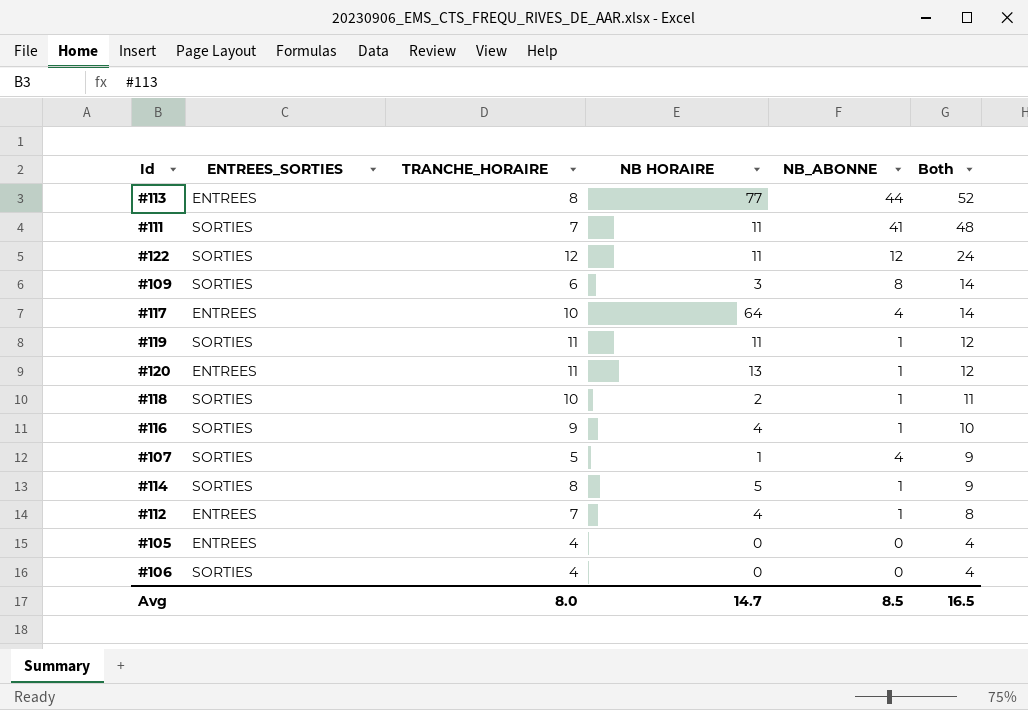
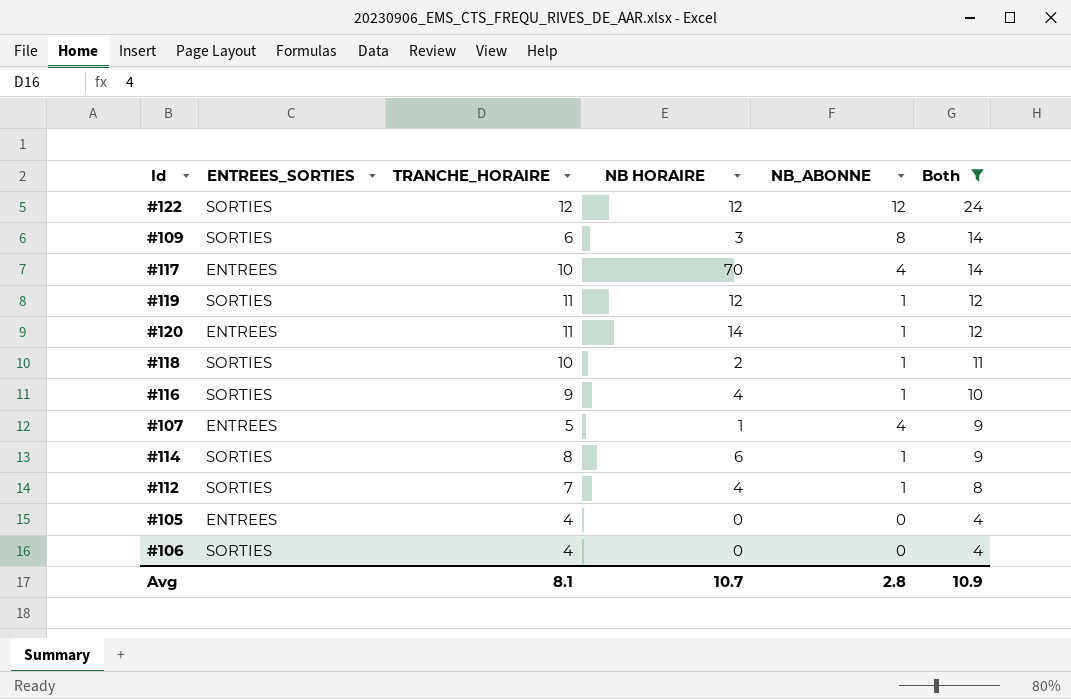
filter: none -> Both <= 24
#122 | NB HORAIRE: 11 -> 12
#117 | NB HORAIRE: 64 -> 70
#119 | NB HORAIRE: 11 -> 12
#120 | NB HORAIRE: 13 -> 14
#107 | ENTREES_SORTIES: SORTIES -> ENTREES
#114 | NB HORAIRE: 5 -> 6
#112 | ENTREES_SORTIES: ENTREES -> SORTIES
Avg | TRANCHE_HORAIRE: 8.0 -> 8.1
Avg | NB HORAIRE: 14.7 -> 10.7
Avg | NB_ABONNE: 8.5 -> 2.8
Avg | Both: 16.5 -> 10.9

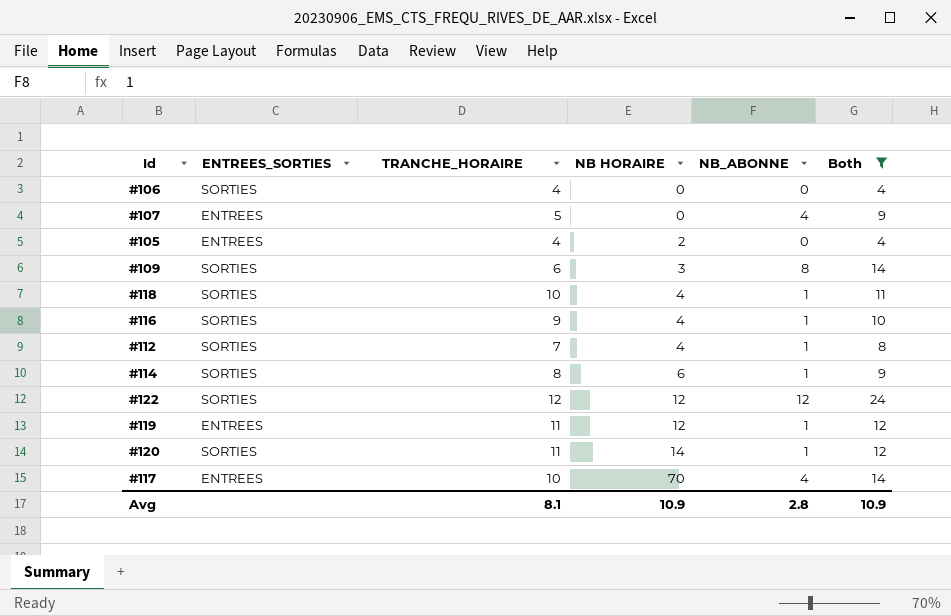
row order: Both descending -> NB HORAIRE ascending
#107 | NB HORAIRE: 1 -> 0
#105 | NB HORAIRE: 0 -> 2
#118 | NB HORAIRE: 2 -> 4
#119 | ENTREES_SORTIES: SORTIES -> ENTREES
#120 | ENTREES_SORTIES: ENTREES -> SORTIES
Avg | NB HORAIRE: 10.7 -> 10.9

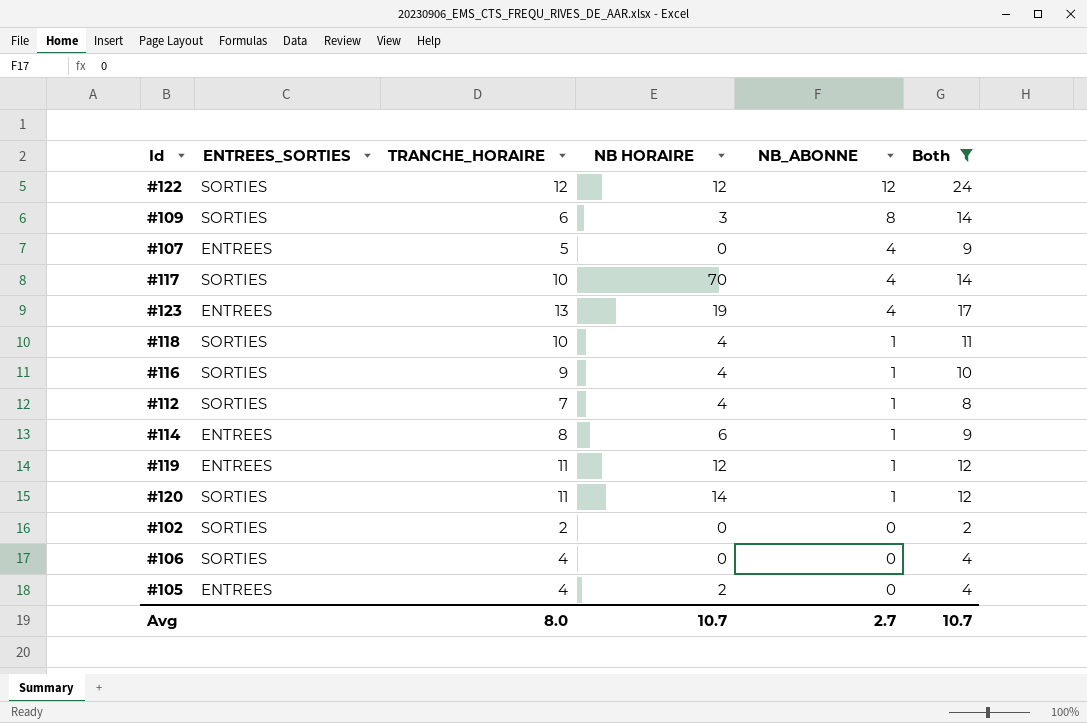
row order: NB HORAIRE ascending -> NB_ABONNE descending
#117 | ENTREES_SORTIES: ENTREES -> SORTIES
row #123: none -> ENTREES | 13 | 19 | 4 | 17
#114 | ENTREES_SORTIES: SORTIES -> ENTREES
row #102: none -> SORTIES | 2 | 0 | 0 | 2
Avg | TRANCHE_HORAIRE: 8.1 -> 8.0
Avg | NB HORAIRE: 10.9 -> 10.7
Avg | NB_ABONNE: 2.8 -> 2.7
Avg | Both: 10.9 -> 10.7

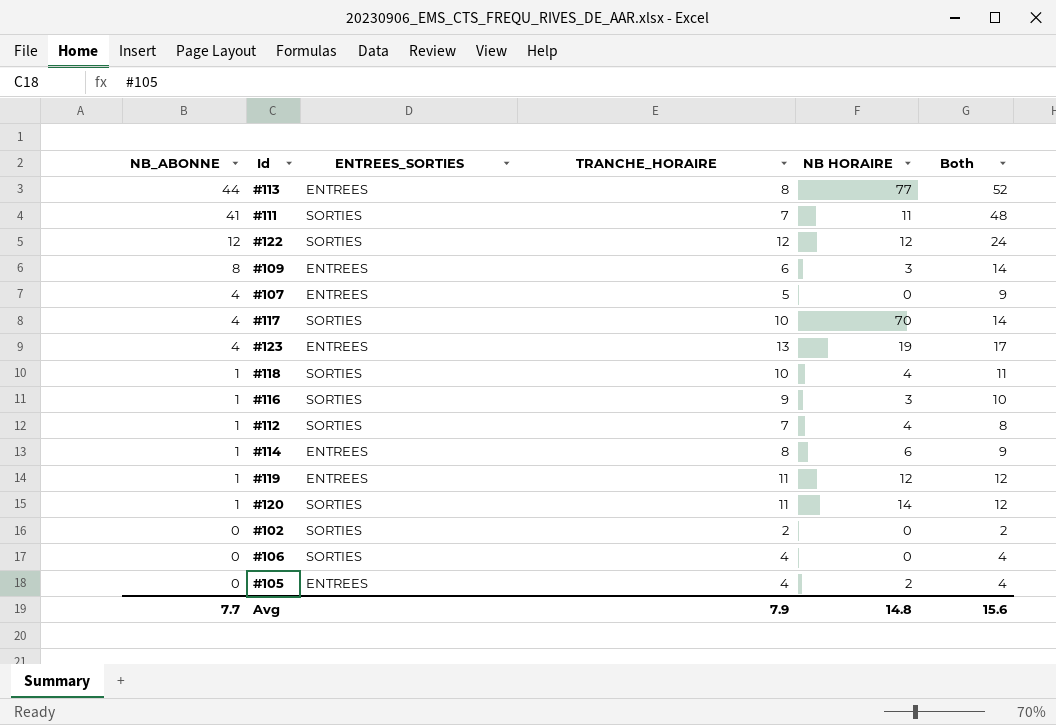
filter: Both <= 24 -> none
column NB_ABONNE | position: 5 -> 1
#109 | ENTREES_SORTIES: SORTIES -> ENTREES
#116 | NB HORAIRE: 4 -> 3
Avg | NB_ABONNE: 2.7 -> 7.7
Avg | TRANCHE_HORAIRE: 8.0 -> 7.9
Avg | NB HORAIRE: 10.7 -> 14.8
Avg | Both: 10.7 -> 15.6

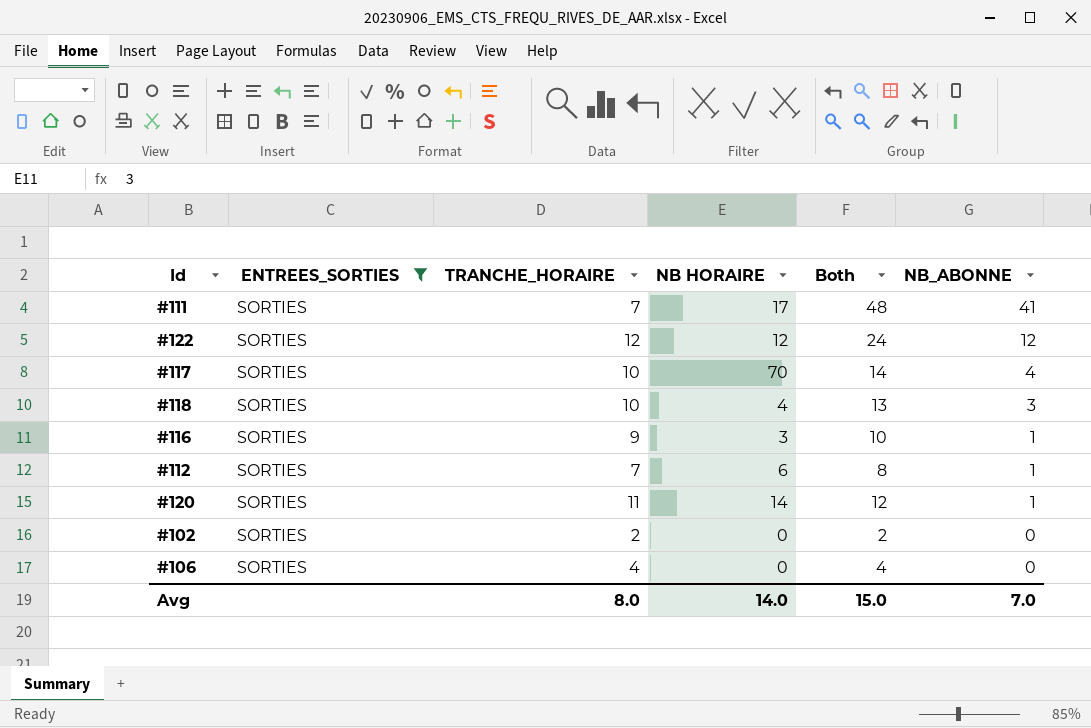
filter: none -> ENTREES_SORTIES = SORTIES
column NB_ABONNE | position: 1 -> 6
#111 | NB HORAIRE: 11 -> 17
#118 | Both: 11 -> 13
#118 | NB_ABONNE: 1 -> 3
#112 | NB HORAIRE: 4 -> 6
Avg | TRANCHE_HORAIRE: 7.9 -> 8.0
Avg | NB HORAIRE: 14.8 -> 14.0
Avg | Both: 15.6 -> 15.0
Avg | NB_ABONNE: 7.7 -> 7.0

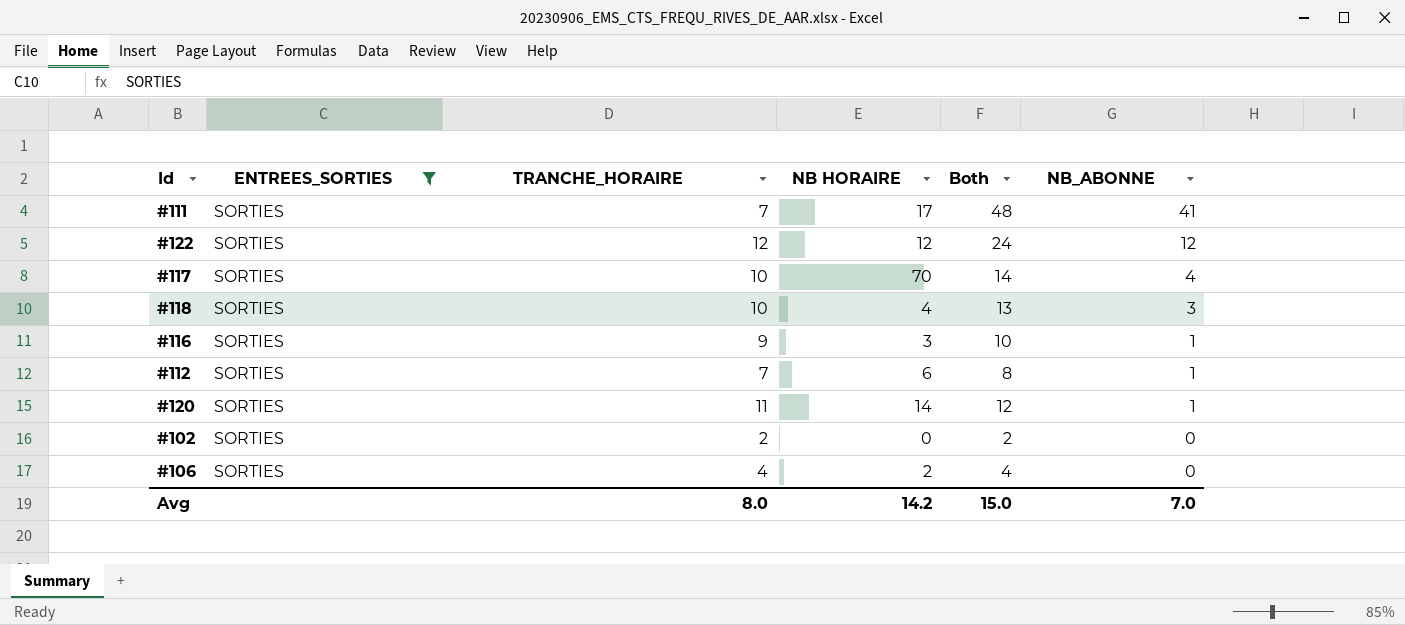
#106 | NB HORAIRE: 0 -> 2
Avg | NB HORAIRE: 14.0 -> 14.2

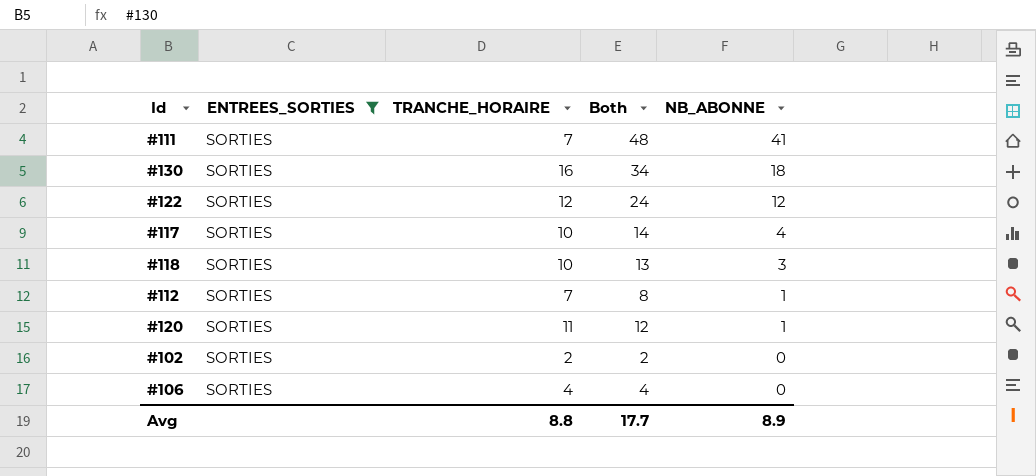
column NB HORAIRE | position: 4 -> none
row #116: SORTIES | 9 | 3 | 10 | 1 -> none
row #130: none -> SORTIES | 16 | 34 | 18
Avg | TRANCHE_HORAIRE: 8.0 -> 8.8
Avg | Both: 15.0 -> 17.7
Avg | NB_ABONNE: 7.0 -> 8.9

